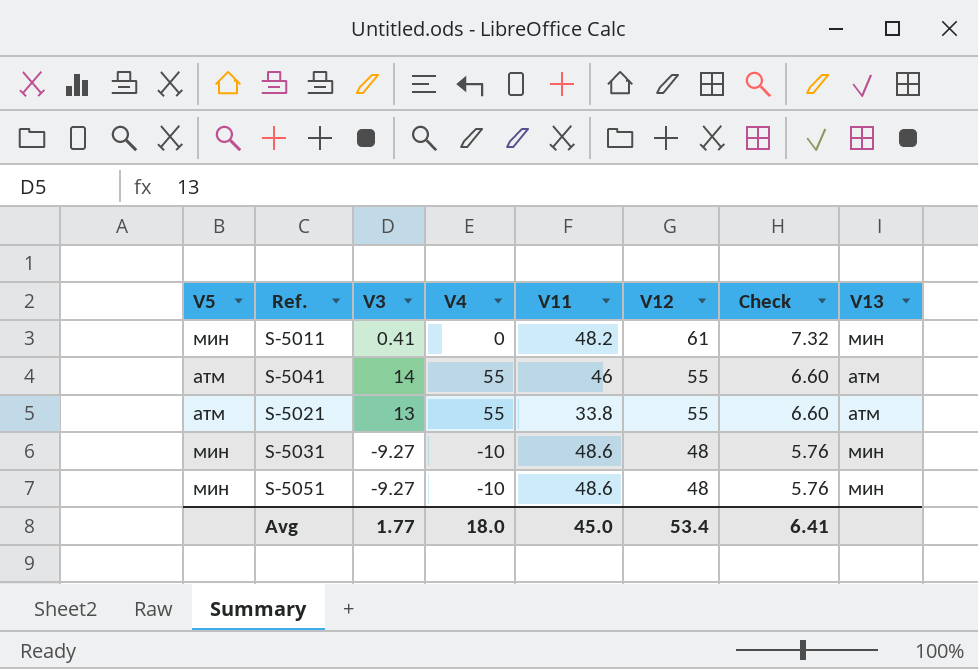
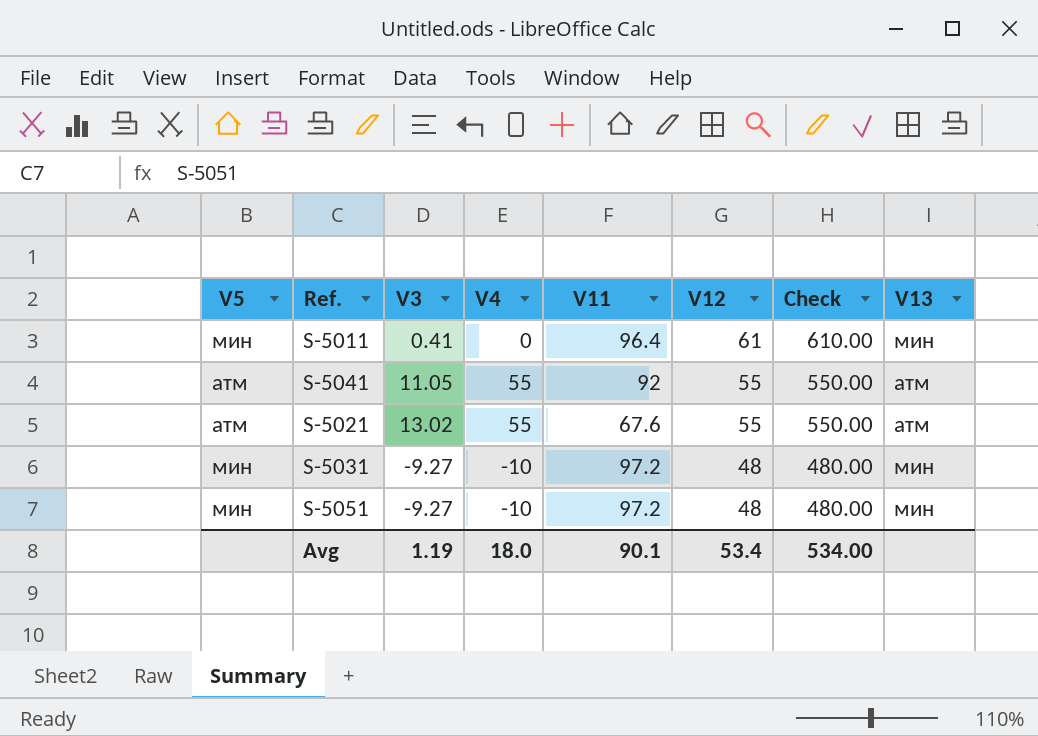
column Check | formula: [V12] * 0.12 -> [V12] * 10
S-5011 | V11: 48.2 -> 96.4
S-5041 | V3: 14 -> 11.05
S-5041 | V11: 46 -> 92
S-5021 | V3: 13 -> 13.02
S-5021 | V11: 33.8 -> 67.6
S-5031 | V11: 48.6 -> 97.2
S-5051 | V11: 48.6 -> 97.2
Avg | V3: 1.77 -> 1.19
Avg | V11: 45.0 -> 90.1
Avg | Check: 6.41 -> 534.00

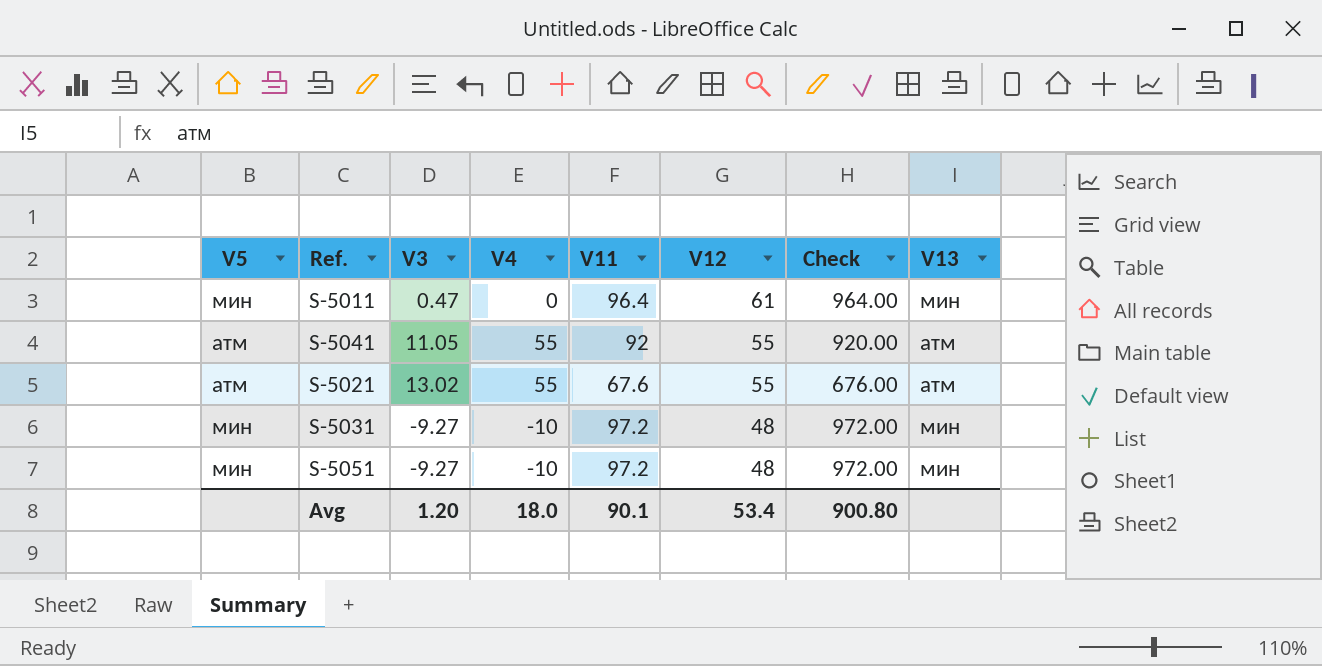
column Check | formula: [V12] * 10 -> [V11] * 10
S-5011 | V3: 0.41 -> 0.47
Avg | V3: 1.19 -> 1.20
Avg | Check: 534.00 -> 900.80

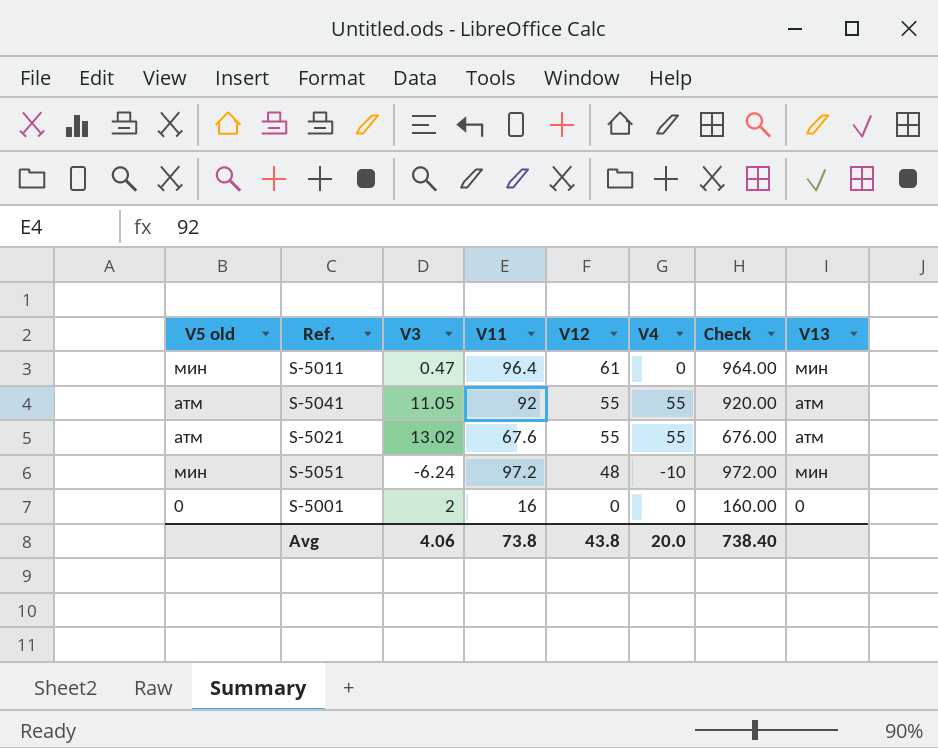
column name: V5 -> V5 old
column V4 | position: 4 -> 6
row S-5031: мин | -9.27 | -10 | 97.2 | 48 | 972.00 | мин -> none
S-5051 | V3: -9.27 -> -6.24
row S-5001: none -> 0 | 2 | 16 | 0 | 0 | 160.00 | 0
Avg | V3: 1.20 -> 4.06
Avg | V11: 90.1 -> 73.8
Avg | V12: 53.4 -> 43.8
Avg | V4: 18.0 -> 20.0
Avg | Check: 900.80 -> 738.40

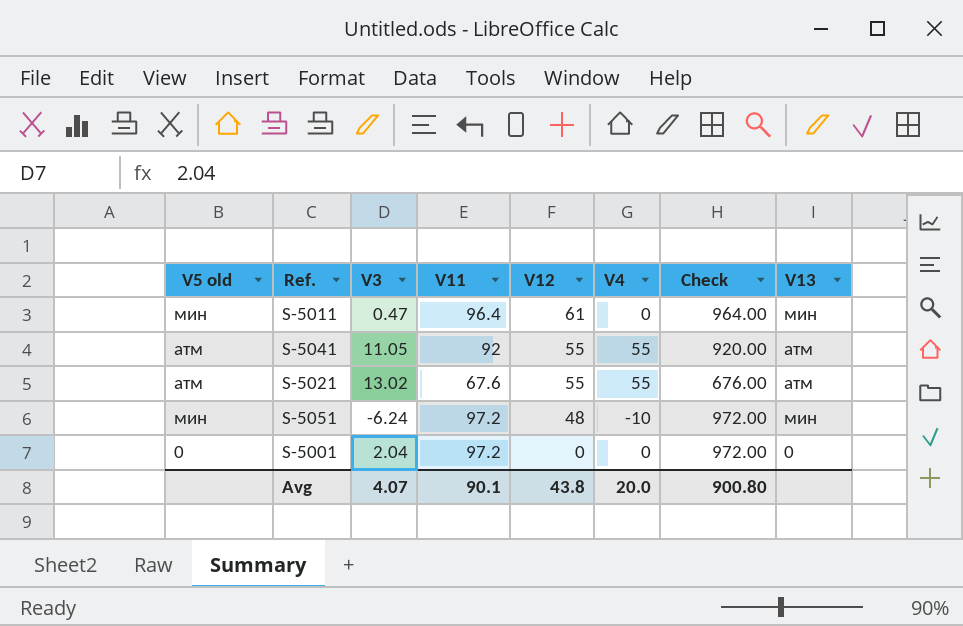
S-5001 | V3: 2 -> 2.04
S-5001 | V11: 16 -> 97.2
S-5001 | Check: 160.00 -> 972.00
Avg | V3: 4.06 -> 4.07
Avg | V11: 73.8 -> 90.1
Avg | Check: 738.40 -> 900.80

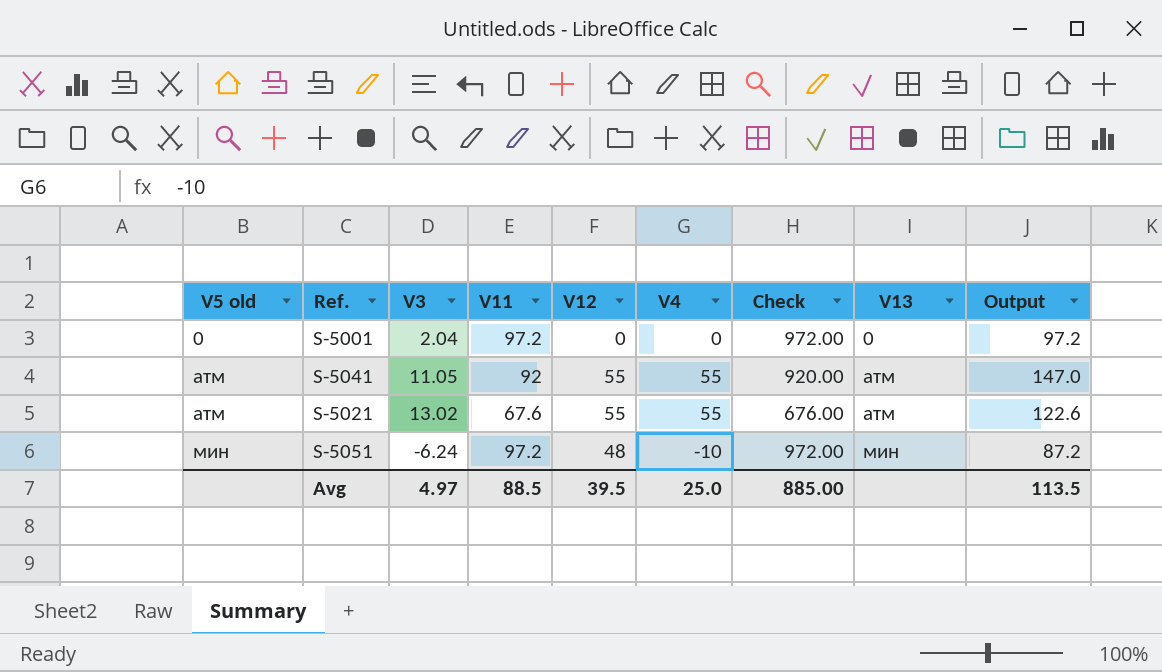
row order: V12 descending -> V5 old ascending
column Output | formula: none -> [V11] + [V4]
row S-5011: мин | 0.47 | 96.4 | 61 | 0 | 964.00 | мин -> none
Avg | V3: 4.07 -> 4.97
Avg | V11: 90.1 -> 88.5
Avg | V12: 43.8 -> 39.5
Avg | V4: 20.0 -> 25.0
Avg | Check: 900.80 -> 885.00

